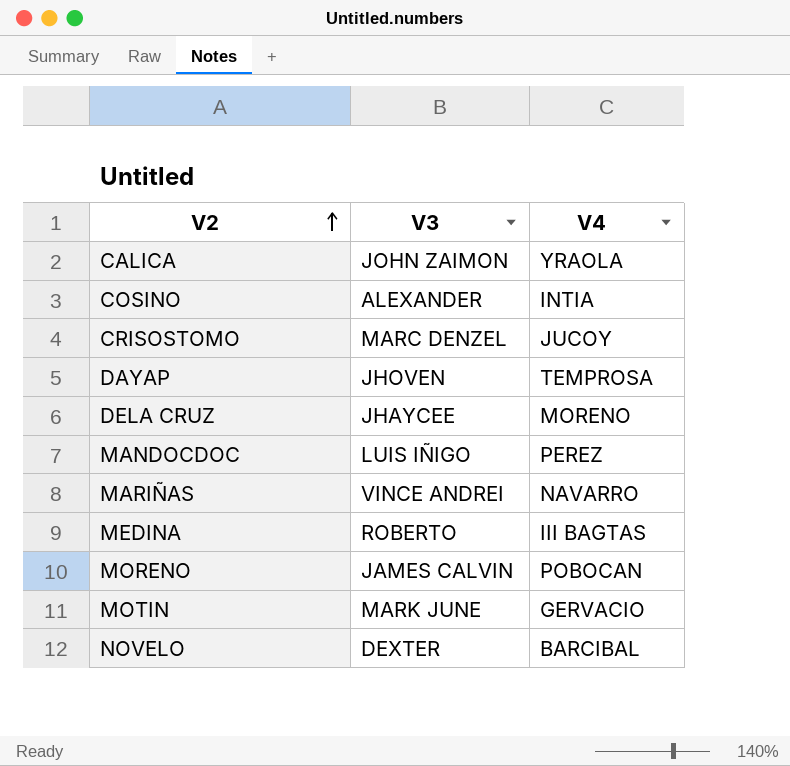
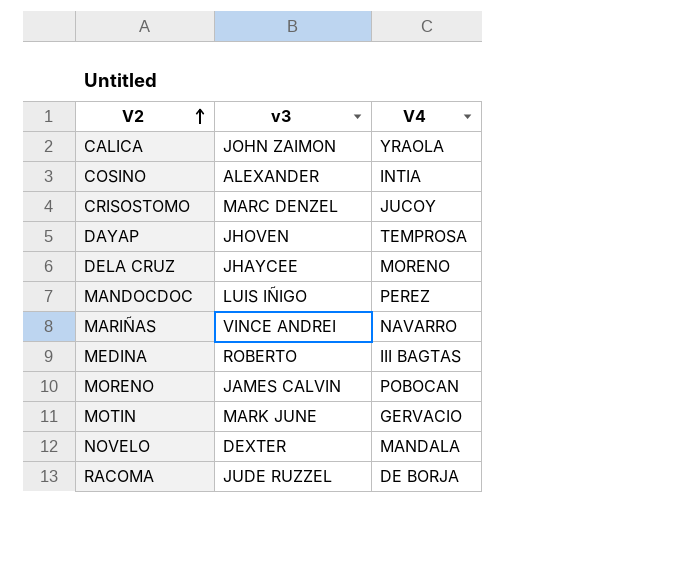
column name: V3 -> v3
NOVELO | V4: BARCIBAL -> MANDALA
row RACOMA: none -> JUDE RUZZEL | DE BORJA

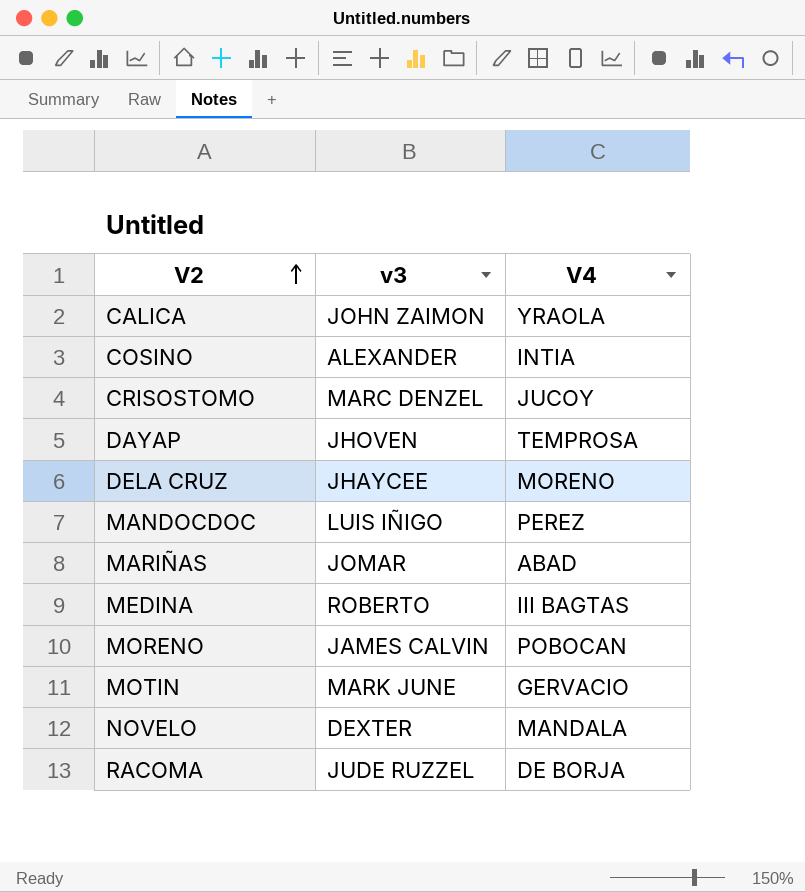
MARIÑAS | v3: VINCE ANDREI -> JOMAR
MARIÑAS | V4: NAVARRO -> ABAD

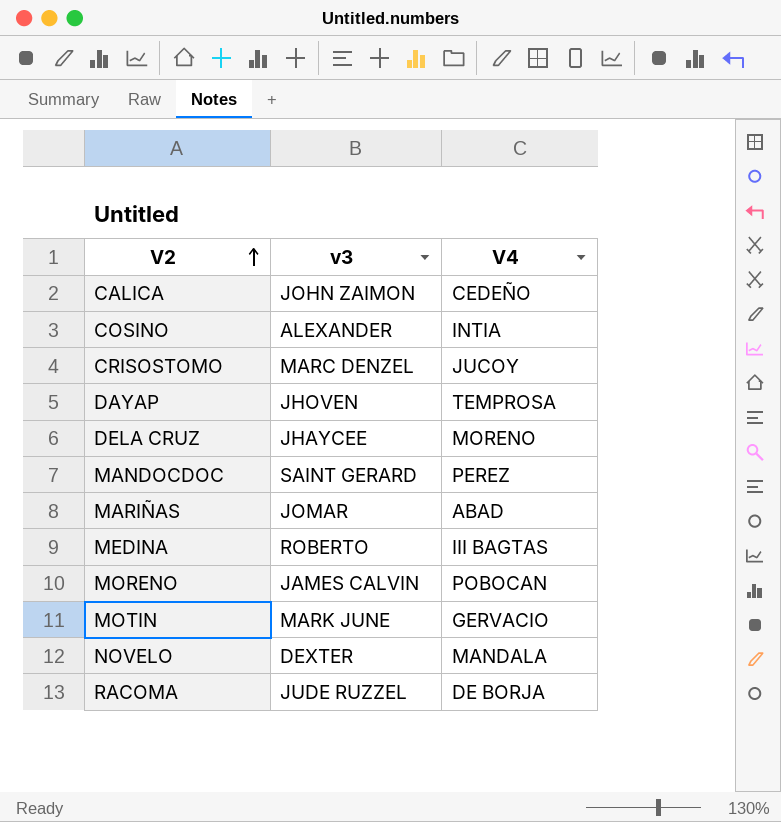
CALICA | V4: YRAOLA -> CEDEÑO
MANDOCDOC | v3: LUIS IÑIGO -> SAINT GERARD

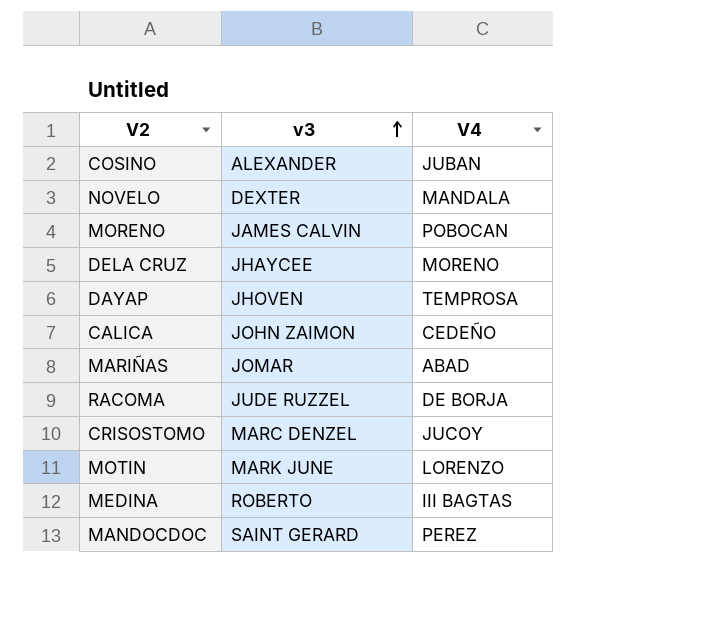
row order: V2 ascending -> v3 ascending
COSINO | V4: INTIA -> JUBAN
MOTIN | V4: GERVACIO -> LORENZO

